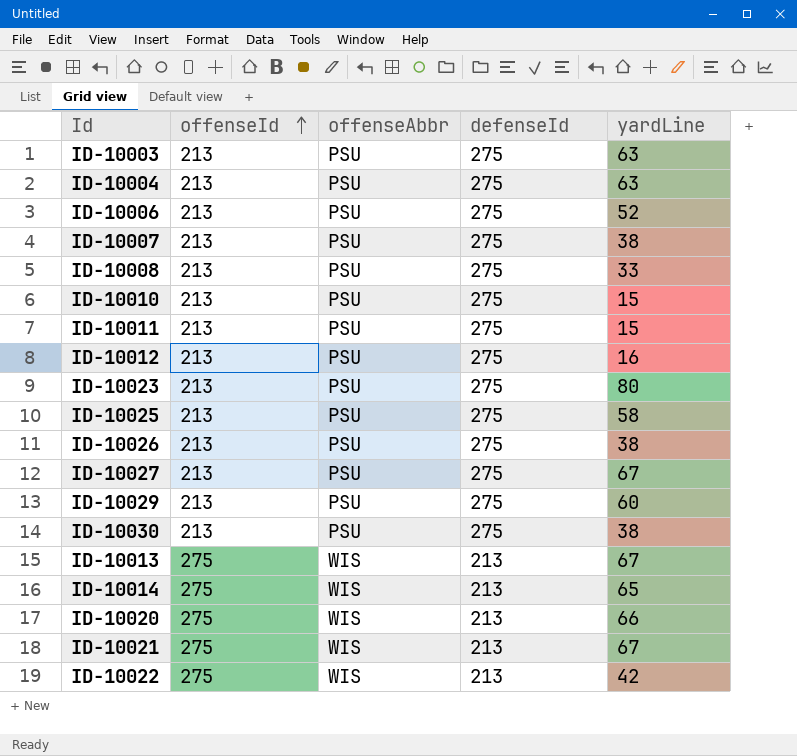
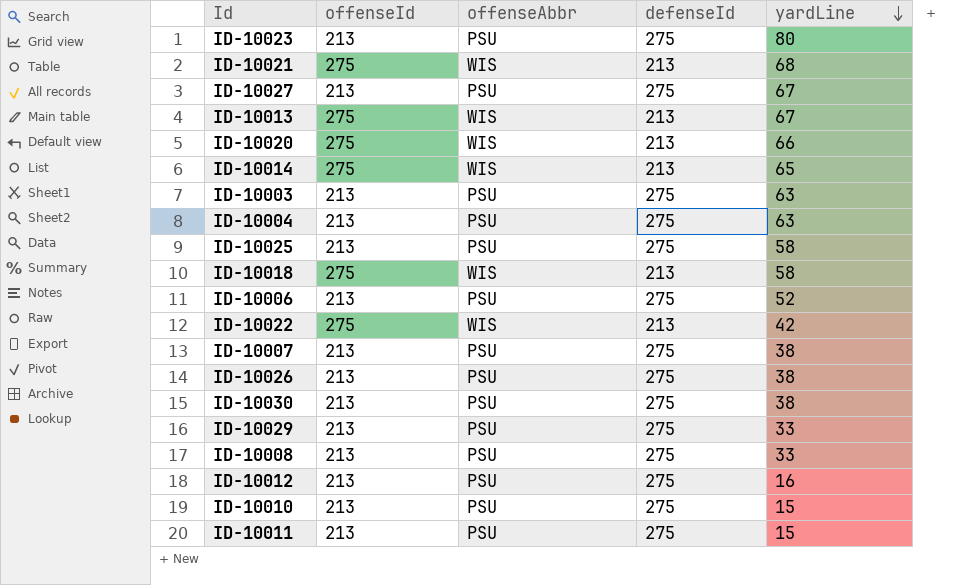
row order: offenseId ascending -> yardLine descending
ID-10021 | yardLine: 67 -> 68
row ID-10018: none -> 275 | WIS | 213 | 58
ID-10029 | yardLine: 60 -> 33

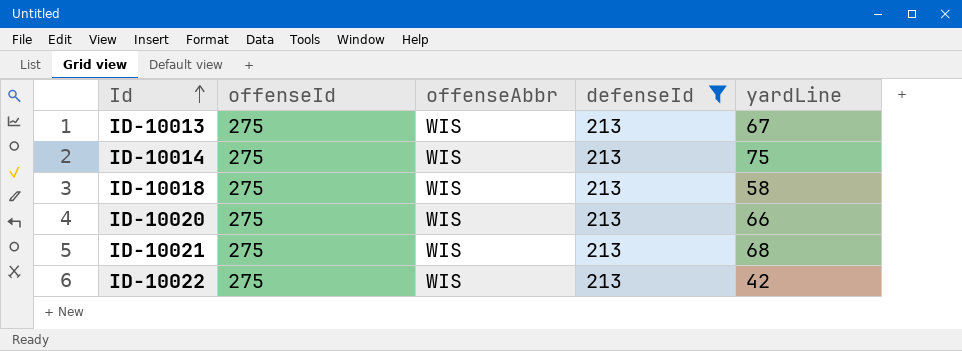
filter: none -> defenseId = 213
row order: yardLine descending -> Id ascending
ID-10014 | yardLine: 65 -> 75

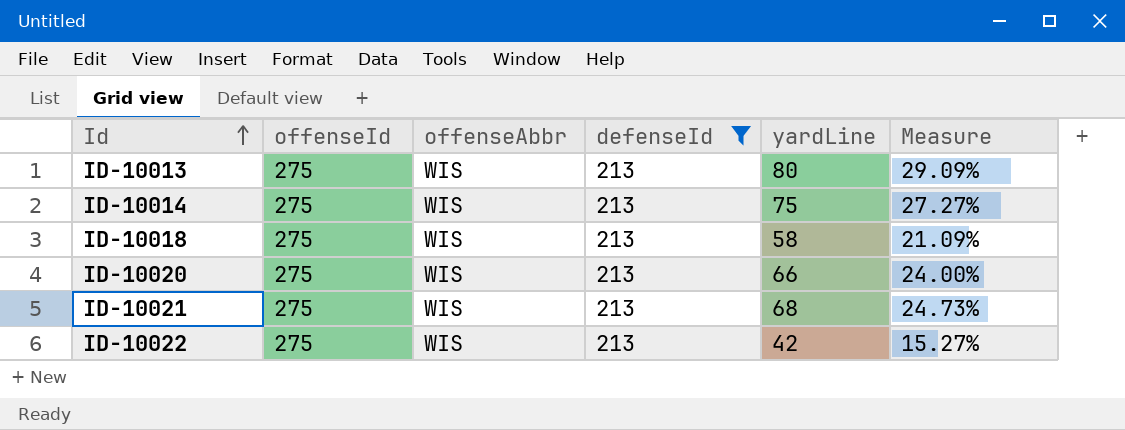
column Measure | formula: none -> [yardLine] / [offenseId]
ID-10013 | yardLine: 67 -> 80

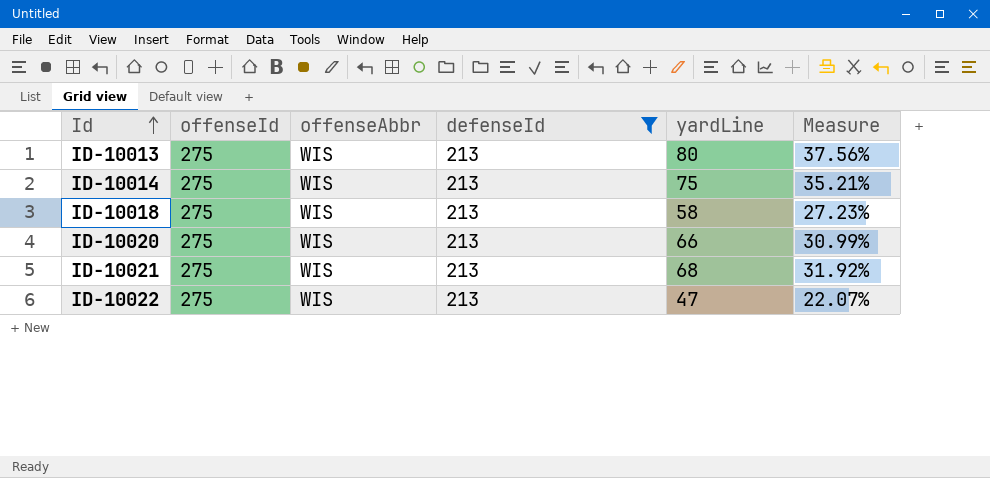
column Measure | formula: [yardLine] / [offenseId] -> [yardLine] / [defenseId]
ID-10022 | yardLine: 42 -> 47

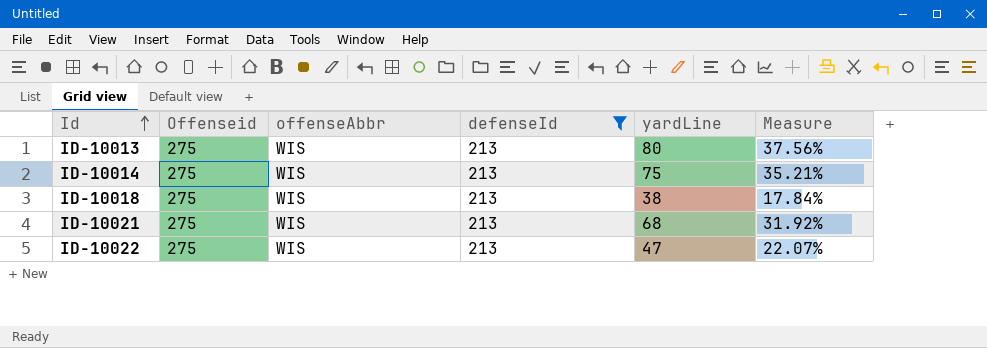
column name: offenseId -> Offenseid
row ID-10020: 275 | WIS | 213 | 66 | 30.99% -> none
ID-10018 | yardLine: 58 -> 38
ID-10018 | Measure: 27.23% -> 17.84%

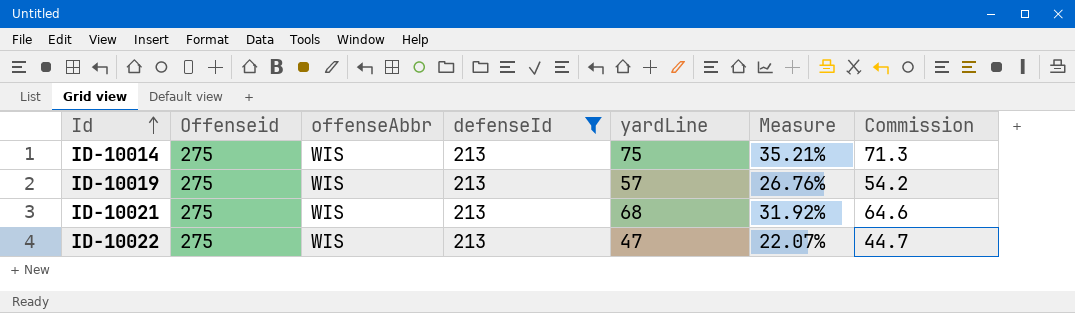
column Commission | formula: none -> [yardLine] * 0.95
row ID-10013: 275 | WIS | 213 | 80 | 37.56% -> none
row ID-10018: 275 | WIS | 213 | 38 | 17.84% -> none
row ID-10019: none -> 275 | WIS | 213 | 57 | 26.76% | 54.2

